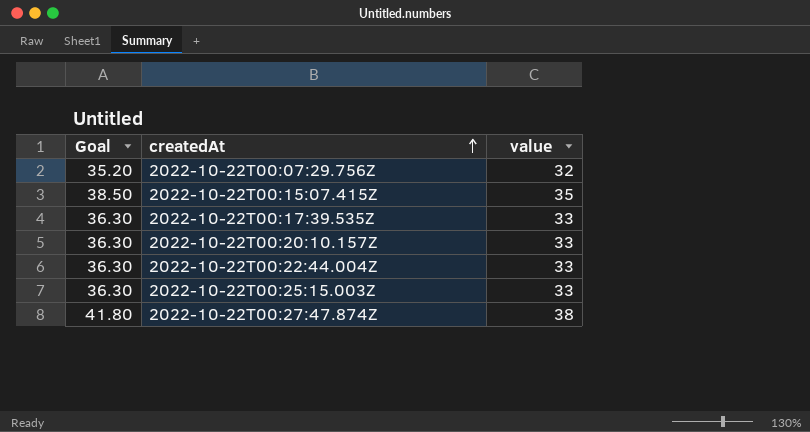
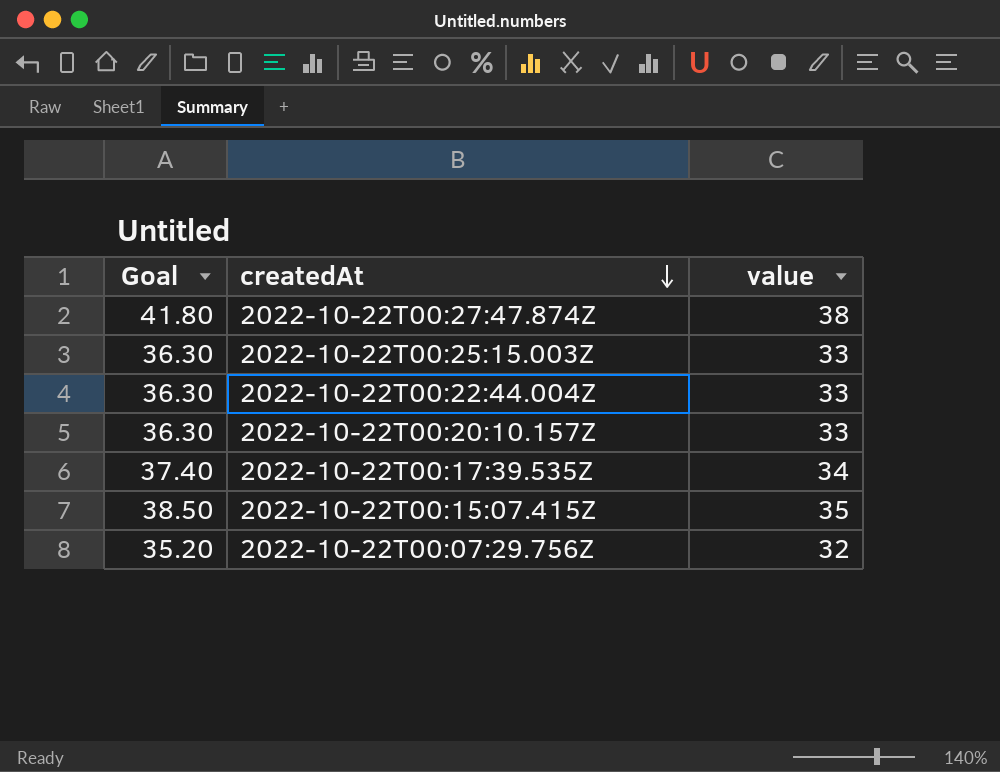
row order: createdAt ascending -> createdAt descending
2022-10-22T00:17:39.535Z | Goal: 36.30 -> 37.40
2022-10-22T00:17:39.535Z | value: 33 -> 34

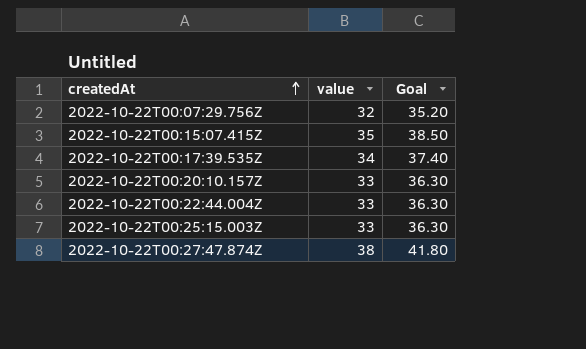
row order: createdAt descending -> createdAt ascending
column Goal | position: 1 -> 3

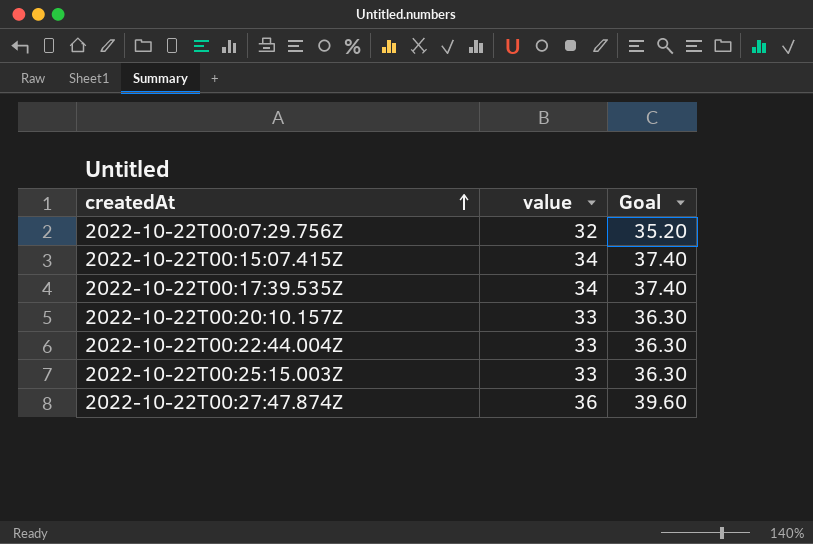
2022-10-22T00:15:07.415Z | value: 35 -> 34
2022-10-22T00:15:07.415Z | Goal: 38.50 -> 37.40
2022-10-22T00:27:47.874Z | value: 38 -> 36
2022-10-22T00:27:47.874Z | Goal: 41.80 -> 39.60

